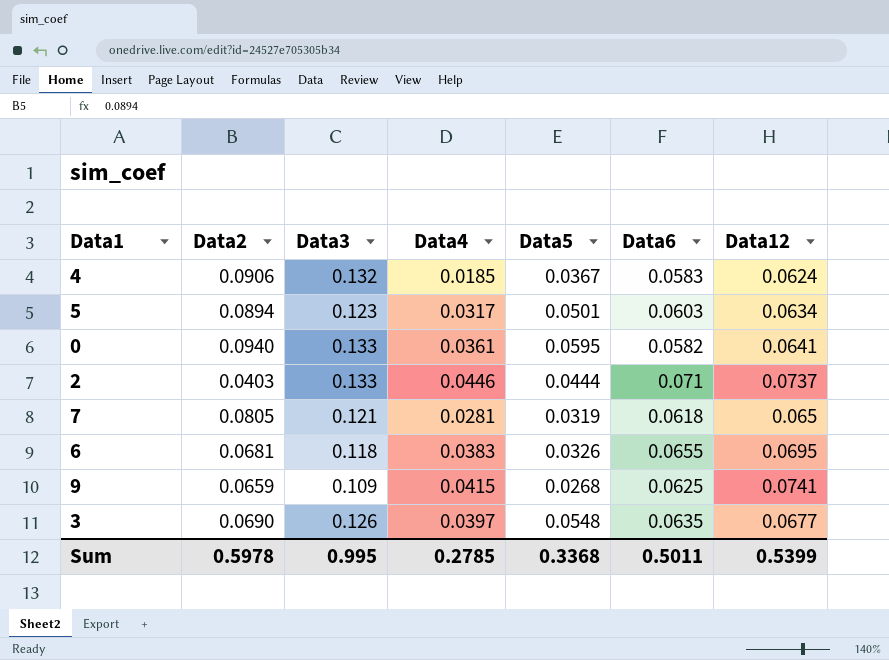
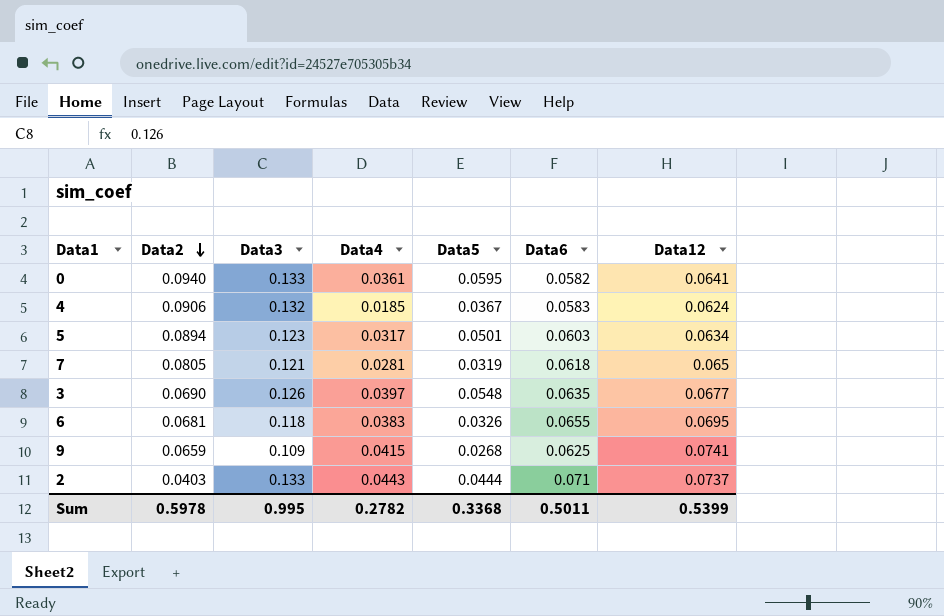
row order: none -> Data2 descending
2 | Data4: 0.0446 -> 0.0443
Sum | Data4: 0.2785 -> 0.2782

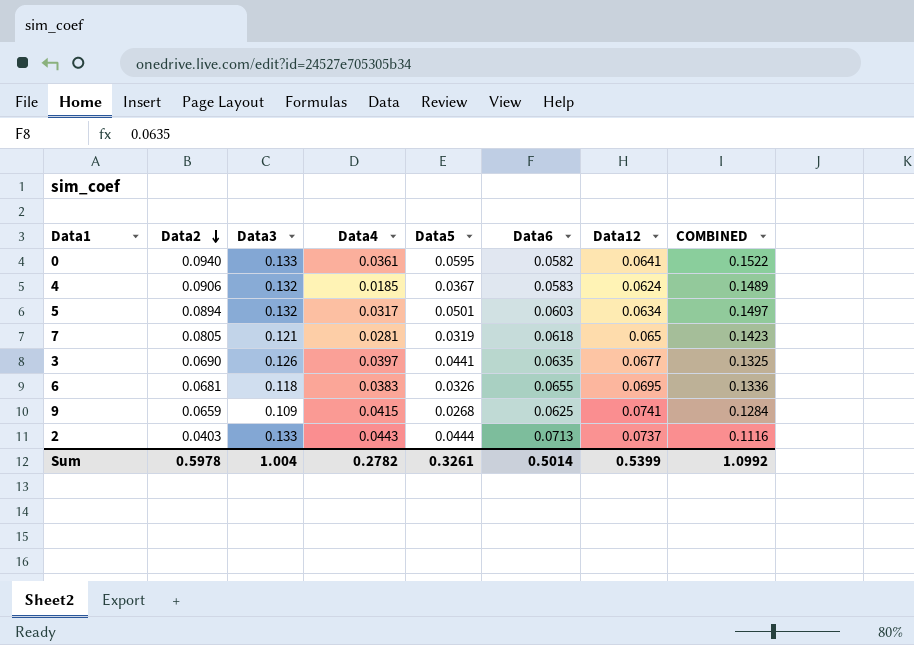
column COMBINED | formula: none -> [Data2] + [Data6]
5 | Data3: 0.123 -> 0.132
3 | Data5: 0.0548 -> 0.0441
2 | Data6: 0.071 -> 0.0713
Sum | Data3: 0.995 -> 1.004
Sum | Data5: 0.3368 -> 0.3261
Sum | Data6: 0.5011 -> 0.5014

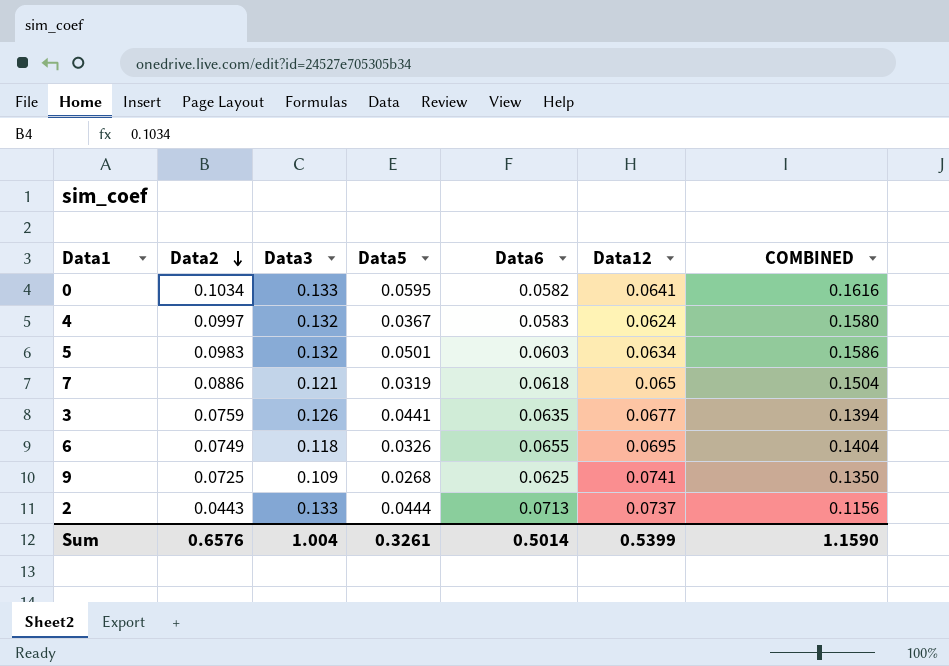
column Data4 | position: 4 -> none
0 | Data2: 0.0940 -> 0.1034
0 | COMBINED: 0.1522 -> 0.1616
4 | Data2: 0.0906 -> 0.0997
4 | COMBINED: 0.1489 -> 0.1580
5 | Data2: 0.0894 -> 0.0983
5 | COMBINED: 0.1497 -> 0.1586
7 | Data2: 0.0805 -> 0.0886
7 | COMBINED: 0.1423 -> 0.1504
3 | Data2: 0.0690 -> 0.0759
3 | COMBINED: 0.1325 -> 0.1394
6 | Data2: 0.0681 -> 0.0749
6 | COMBINED: 0.1336 -> 0.1404
9 | Data2: 0.0659 -> 0.0725
9 | COMBINED: 0.1284 -> 0.1350
2 | Data2: 0.0403 -> 0.0443
2 | COMBINED: 0.1116 -> 0.1156
Sum | Data2: 0.5978 -> 0.6576
Sum | COMBINED: 1.0992 -> 1.1590

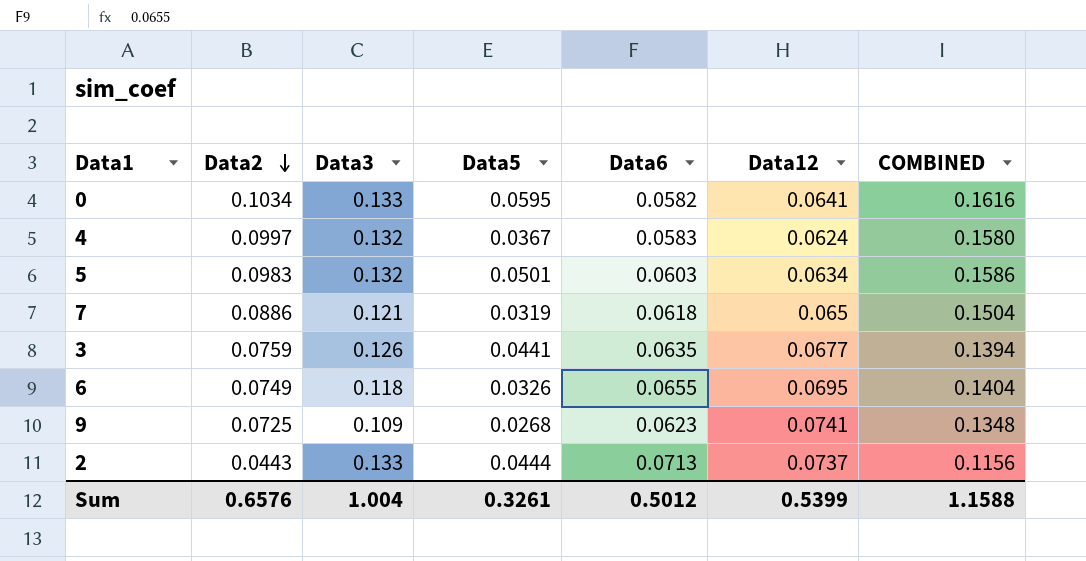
9 | Data6: 0.0625 -> 0.0623
9 | COMBINED: 0.1350 -> 0.1348
Sum | Data6: 0.5014 -> 0.5012
Sum | COMBINED: 1.1590 -> 1.1588

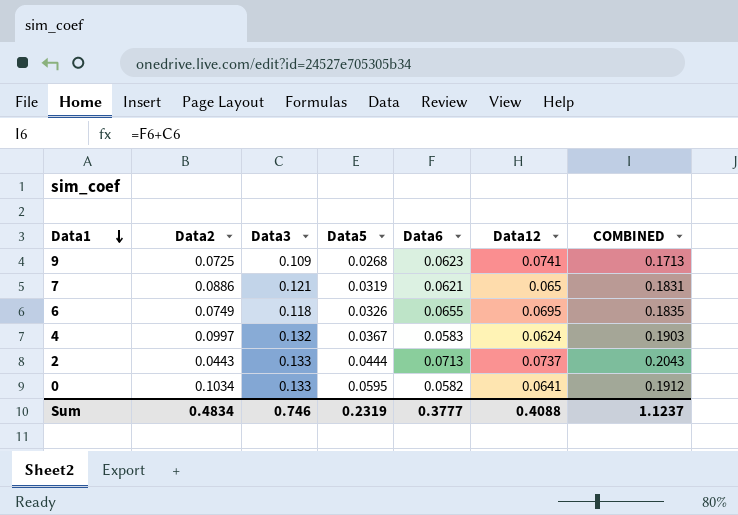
row order: Data2 descending -> Data1 descending
column COMBINED | formula: [Data2] + [Data6] -> [Data3] + [Data6]
row 5: 0.0983 | 0.132 | 0.0501 | 0.0603 | 0.0634 | 0.1586 -> none
row 3: 0.0759 | 0.126 | 0.0441 | 0.0635 | 0.0677 | 0.1394 -> none
7 | Data6: 0.0618 -> 0.0621
Sum | Data2: 0.6576 -> 0.4834
Sum | Data3: 1.004 -> 0.746
Sum | Data5: 0.3261 -> 0.2319
Sum | Data6: 0.5012 -> 0.3777
Sum | Data12: 0.5399 -> 0.4088
Sum | COMBINED: 1.1588 -> 1.1237

